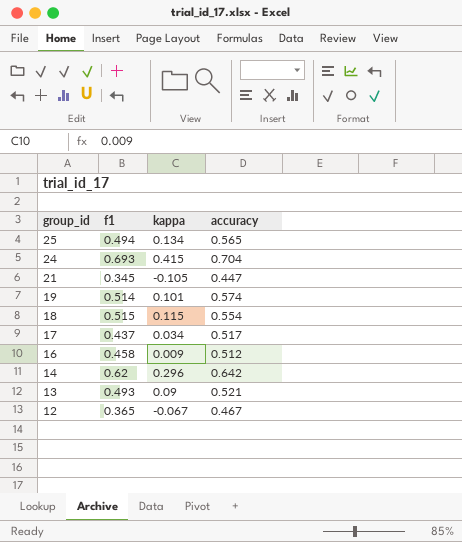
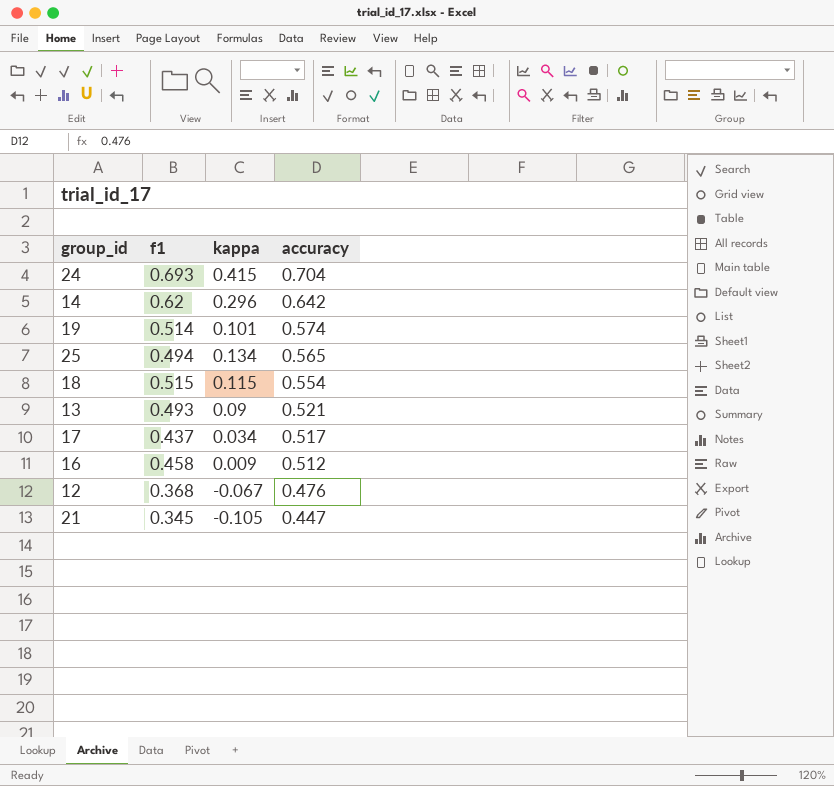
row order: group_id descending -> accuracy descending
12 | f1: 0.365 -> 0.368
12 | accuracy: 0.467 -> 0.476

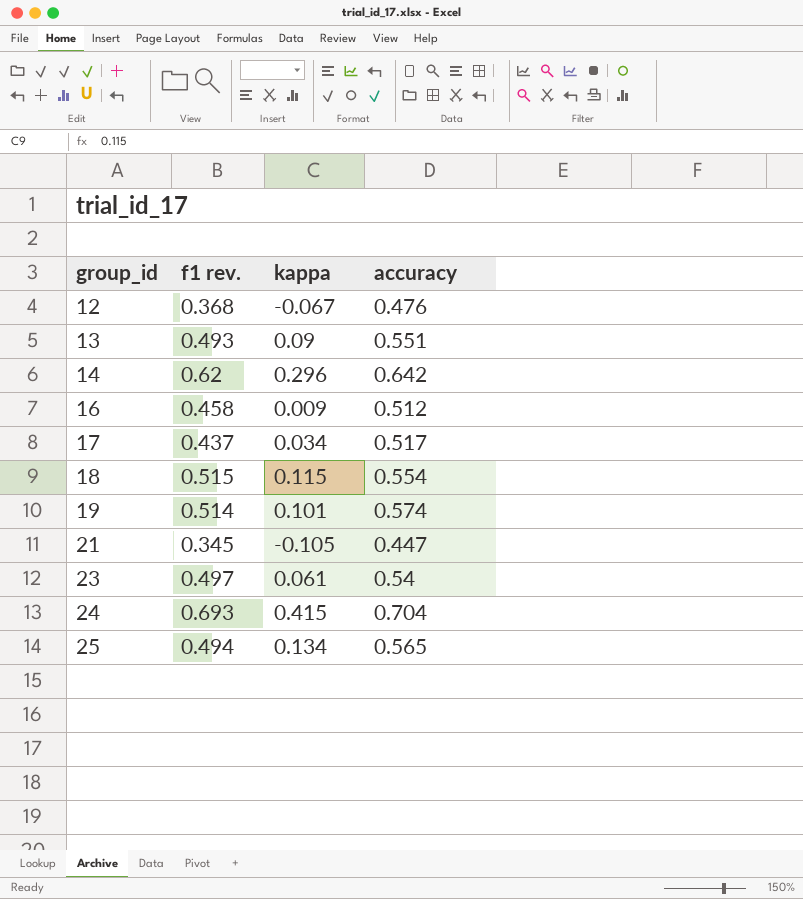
row order: accuracy descending -> group_id ascending
column name: f1 -> f1 rev.
13 | accuracy: 0.521 -> 0.551
row 23: none -> 0.497 | 0.061 | 0.54

